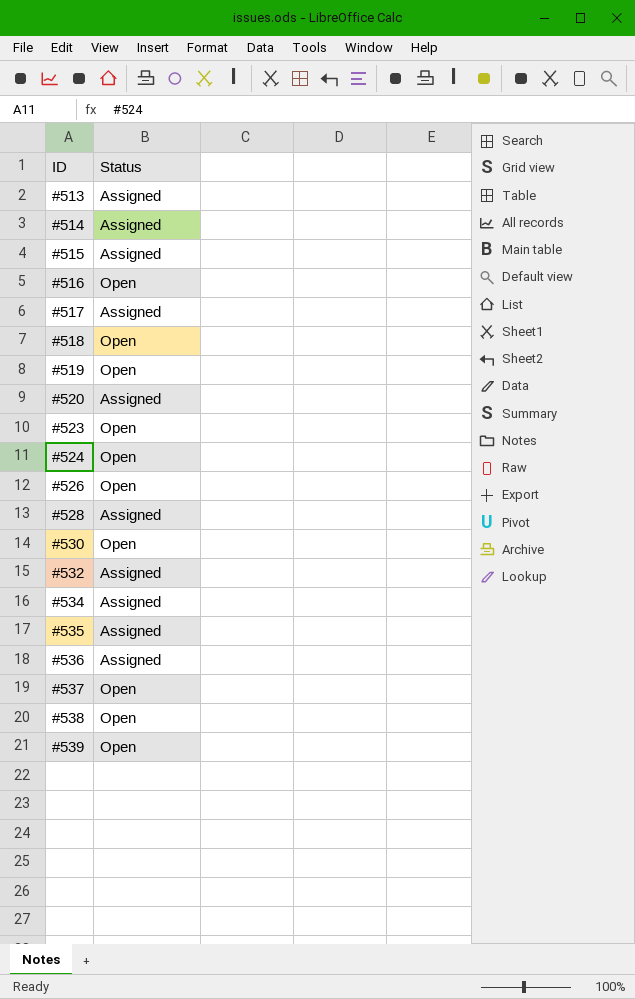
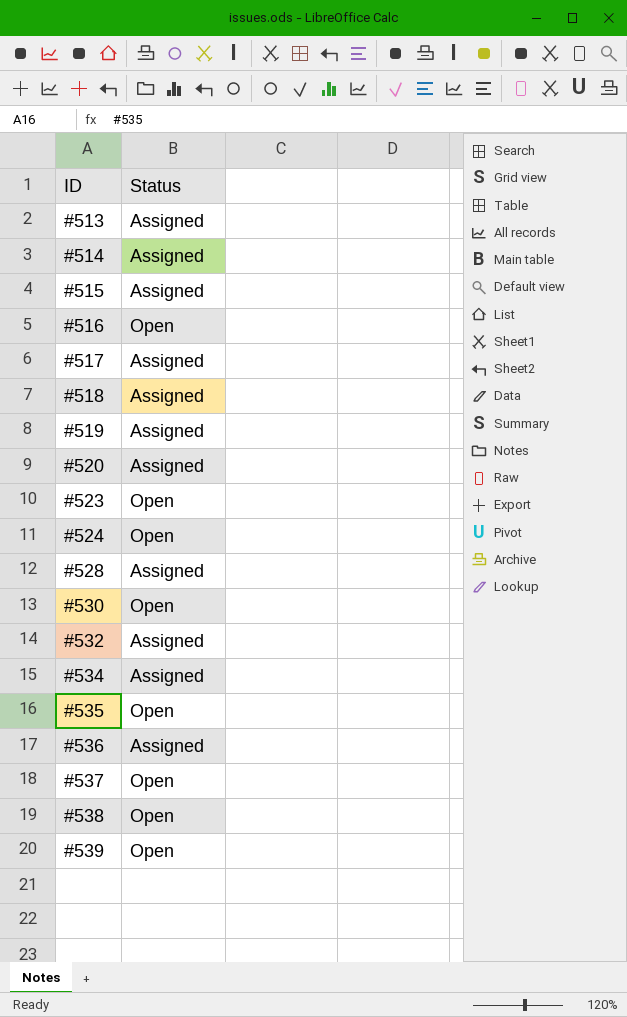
row #526: Open -> none
#518 | Status: Open -> Assigned
#519 | Status: Open -> Assigned
#535 | Status: Assigned -> Open

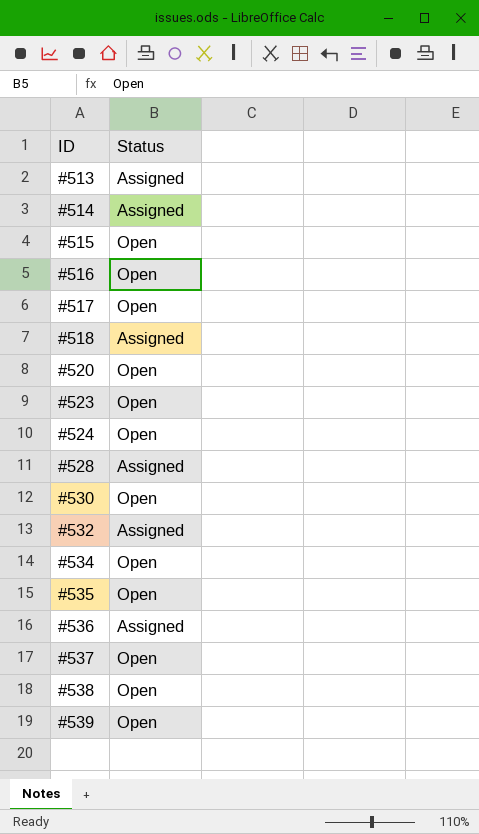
row #519: Assigned -> none
#515 | Status: Assigned -> Open
#517 | Status: Assigned -> Open
#520 | Status: Assigned -> Open
#534 | Status: Assigned -> Open

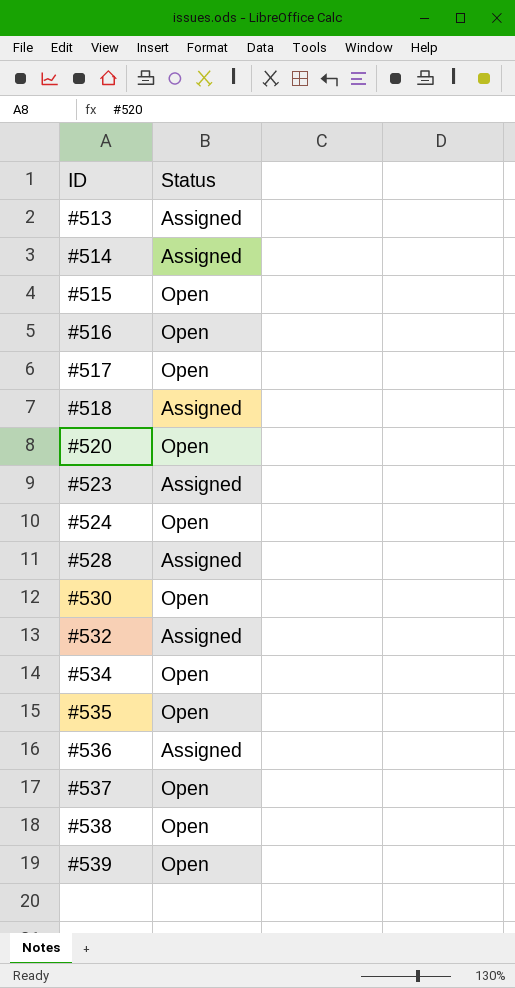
#523 | Status: Open -> Assigned

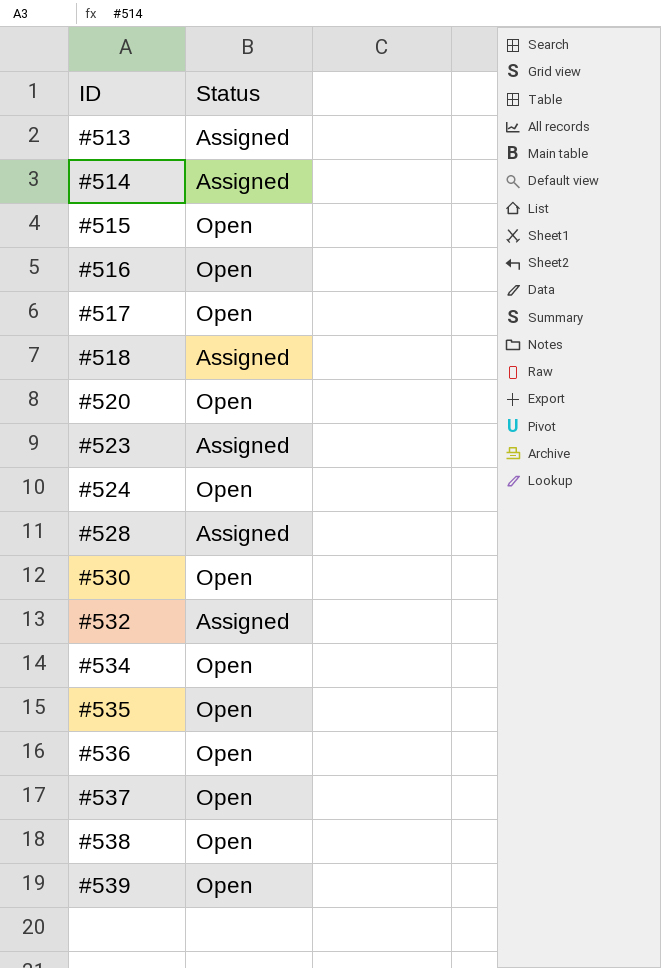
#536 | Status: Assigned -> Open

